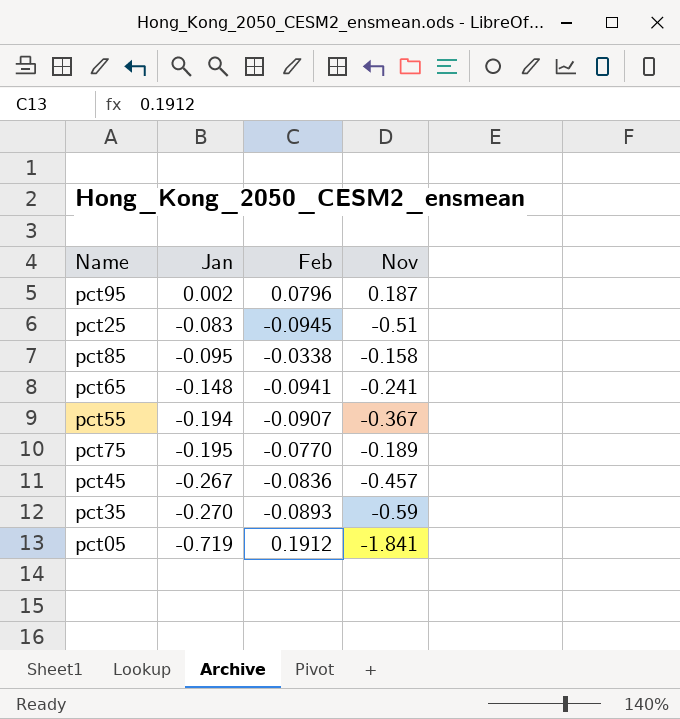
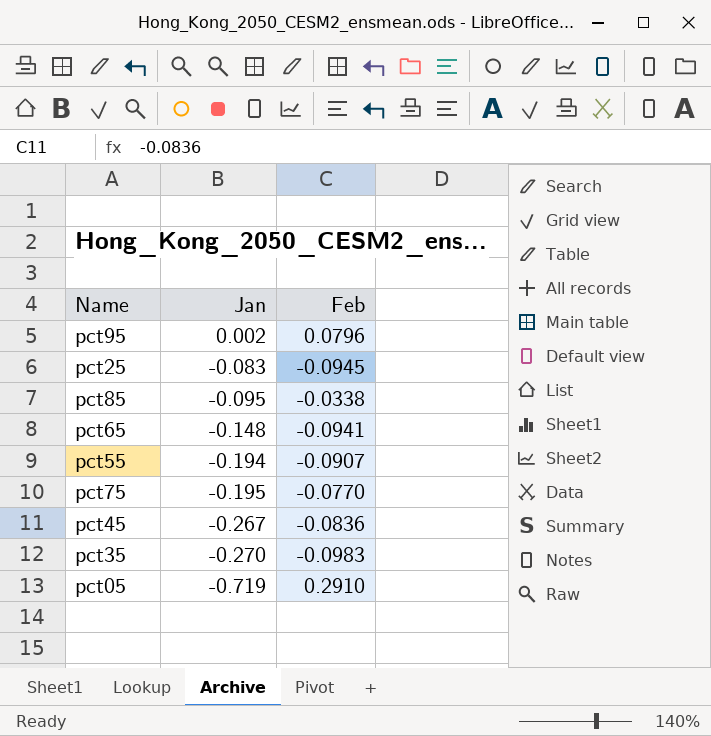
column Nov | position: 4 -> none
pct35 | Feb: -0.0893 -> -0.0983
pct05 | Feb: 0.1912 -> 0.2910

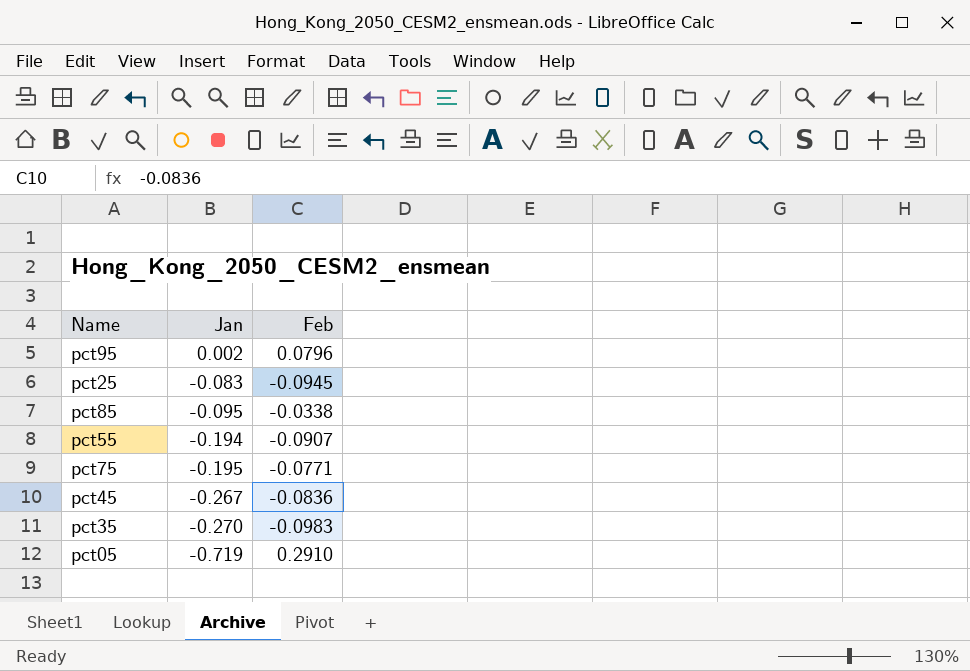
row pct65: -0.148 | -0.0941 -> none
pct75 | Feb: -0.0770 -> -0.0771

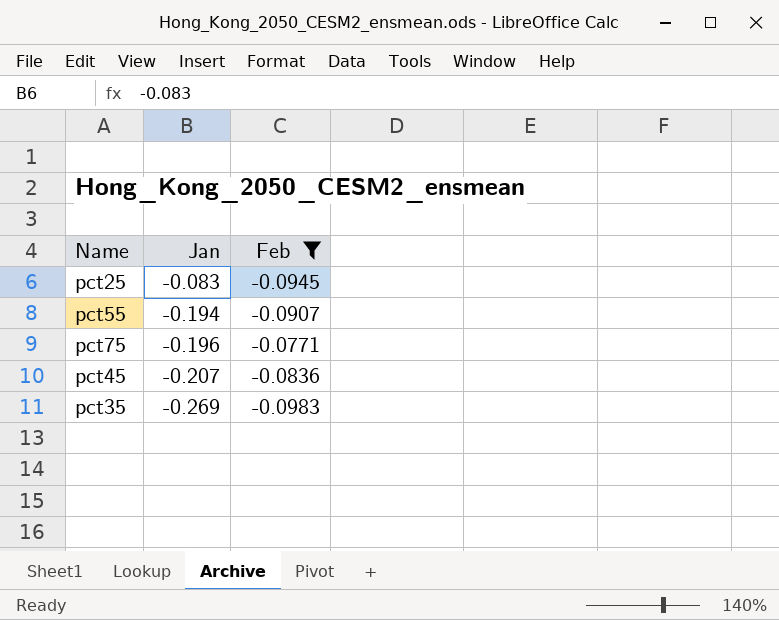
filter: none -> Feb <= -0.0771
pct75 | Jan: -0.195 -> -0.196
pct45 | Jan: -0.267 -> -0.207
pct35 | Jan: -0.270 -> -0.269

